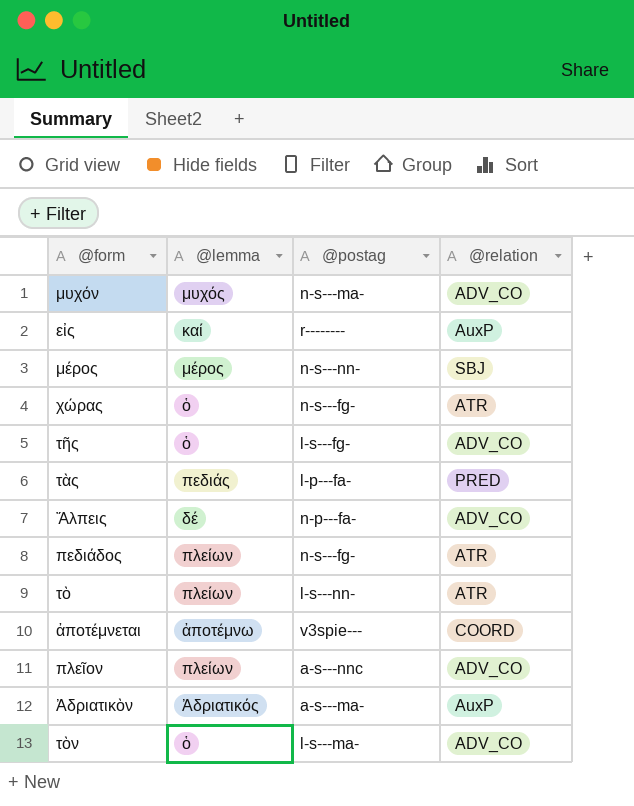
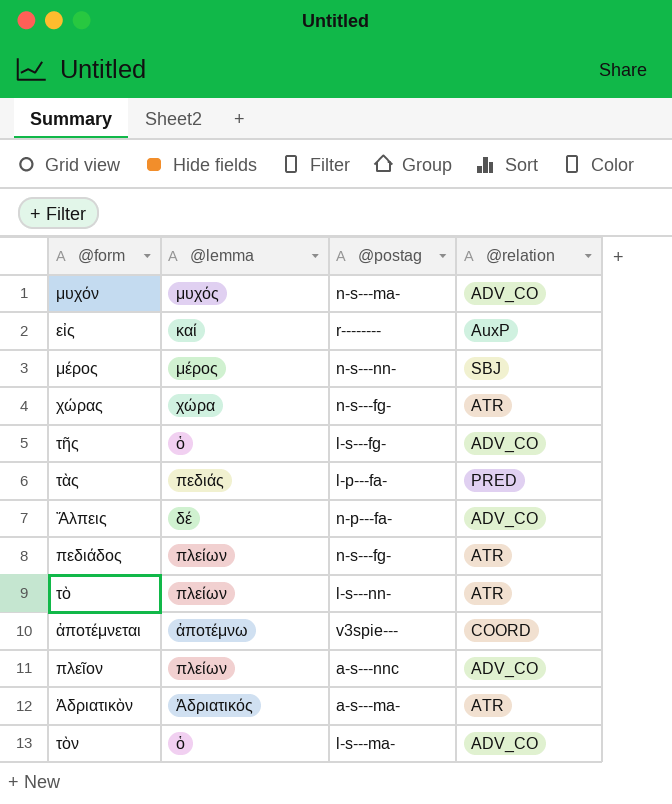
χώρας | @lemma: ὁ -> χώρα
Ἀδριατικὸν | @relation: AuxP -> ATR

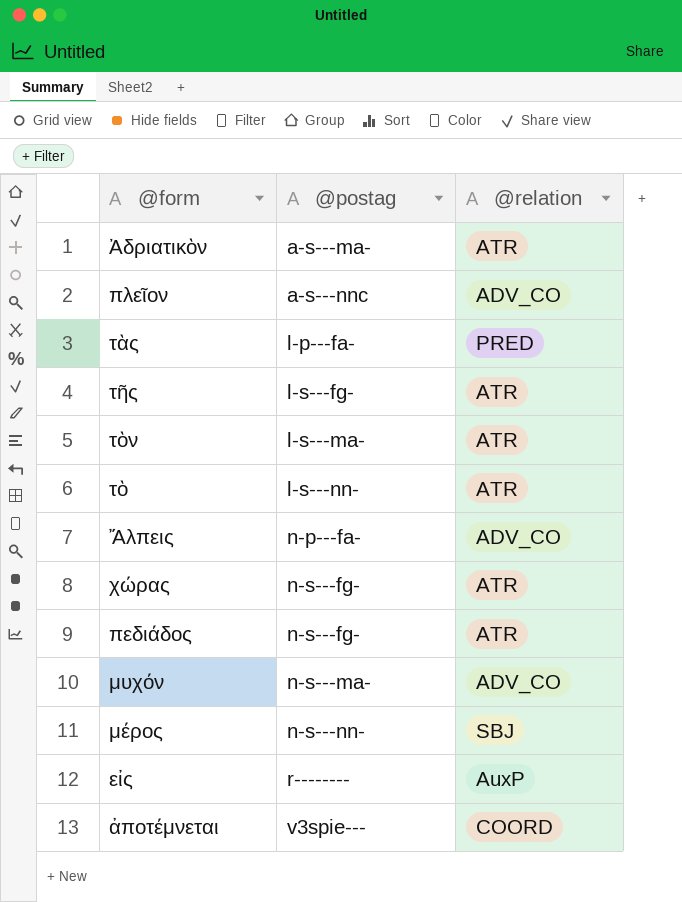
row order: none -> @postag ascending
column @lemma | position: 2 -> none
τῆς | @relation: ADV_CO -> ATR
τὸν | @relation: ADV_CO -> ATR

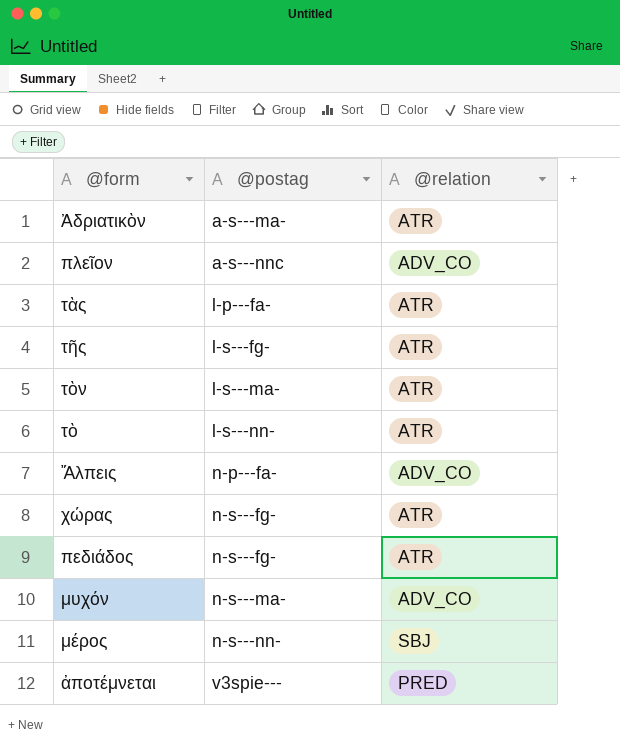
row εἰς: r-------- | AuxP -> none
τὰς | @relation: PRED -> ATR
ἀποτέμνεται | @relation: COORD -> PRED

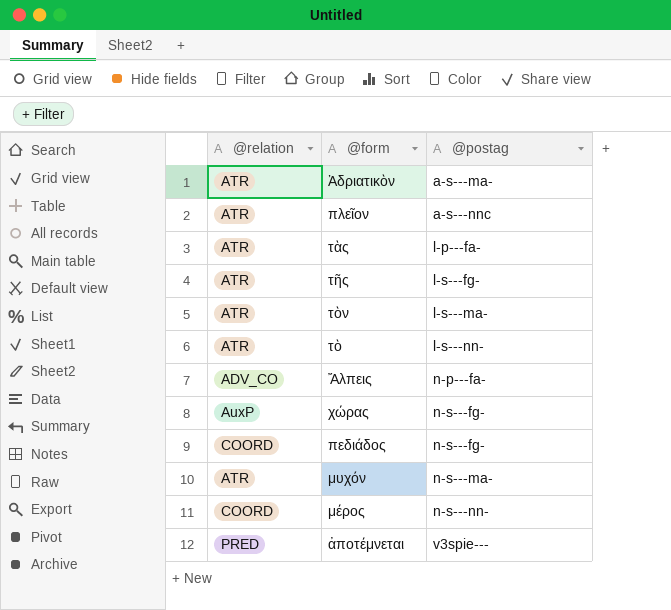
column @relation | position: 3 -> 1
πλεῖον | @relation: ADV_CO -> ATR
χώρας | @relation: ATR -> AuxP
πεδιάδος | @relation: ATR -> COORD
μυχόν | @relation: ADV_CO -> ATR
μέρος | @relation: SBJ -> COORD

